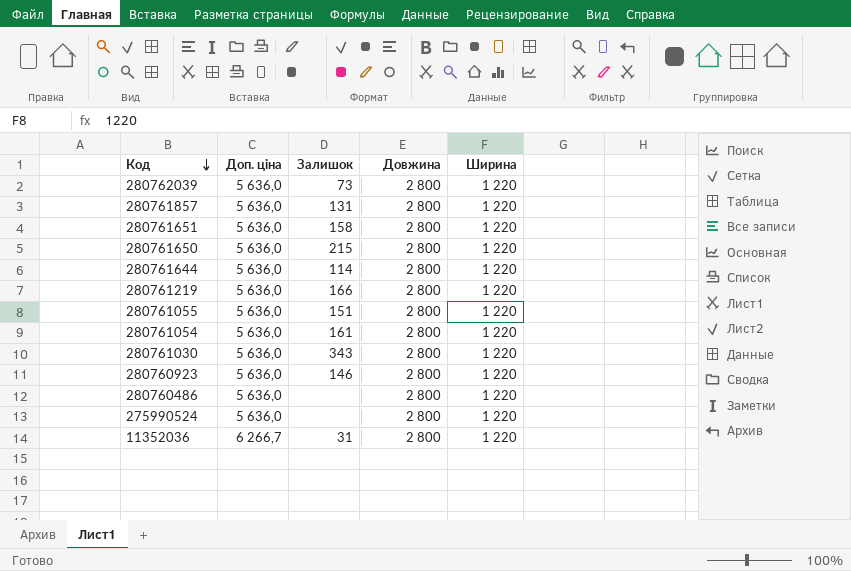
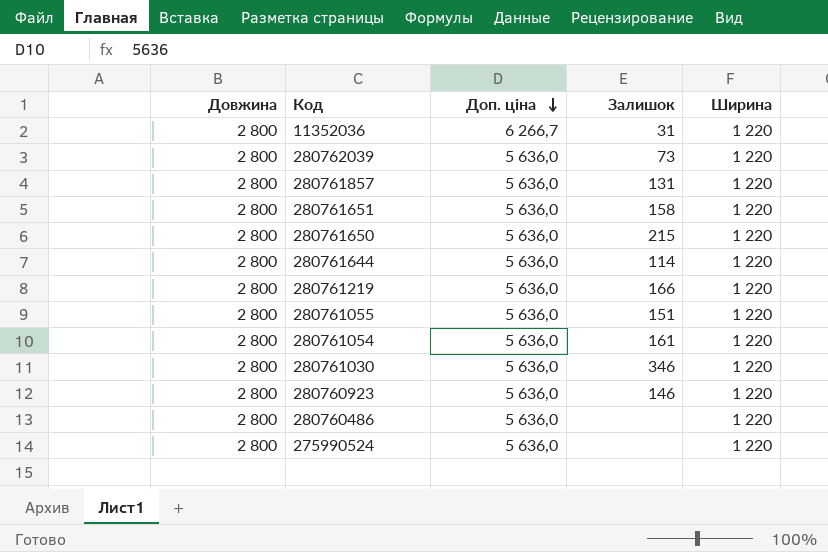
row order: Код descending -> Доп. ціна descending
column Довжина | position: 4 -> 1
280761030 | Залишок: 343 -> 346

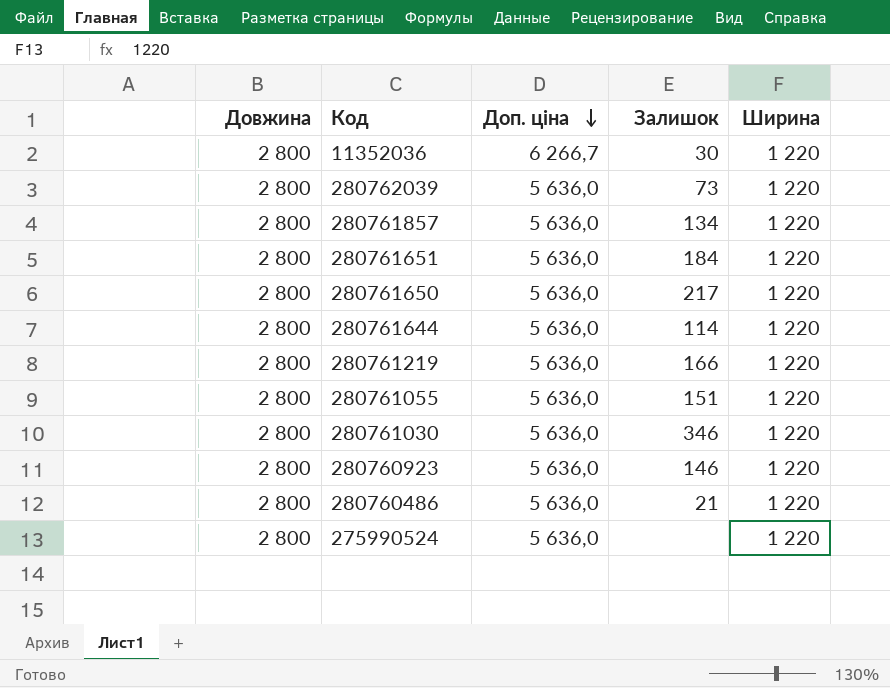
row 280761054: 2 800 | 5 636,0 | 161 | 1 220 -> none
11352036 | Залишок: 31 -> 30
280761857 | Залишок: 131 -> 134
280761651 | Залишок: 158 -> 184
280761650 | Залишок: 215 -> 217
280760486 | Залишок: none -> 21

